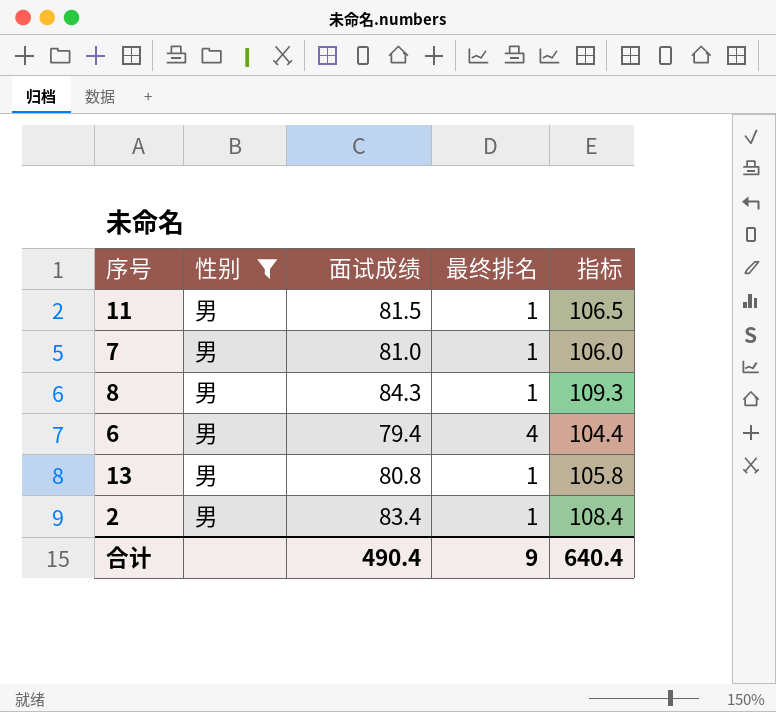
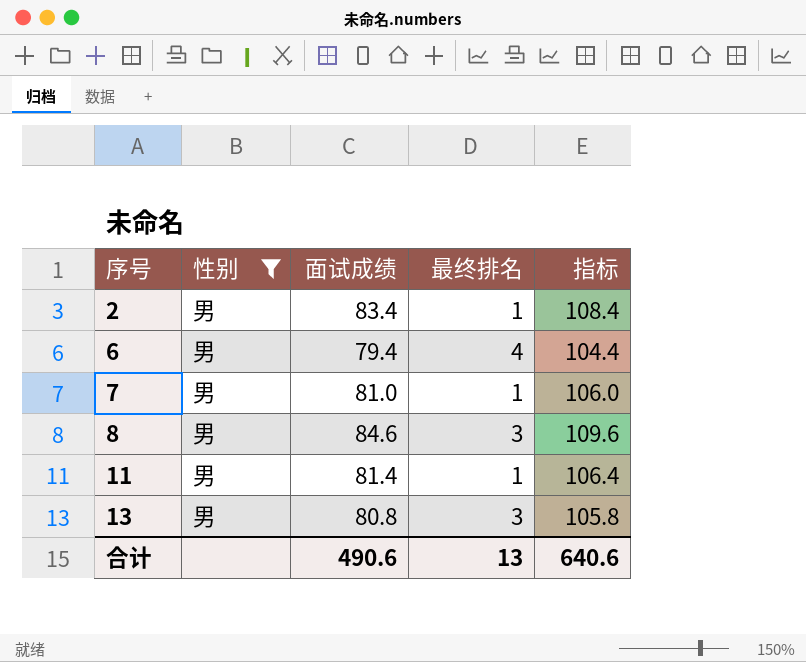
row order: none -> 序号 ascending
8 | 面试成绩: 84.3 -> 84.6
8 | 最终排名: 1 -> 3
8 | 指标: 109.3 -> 109.6
11 | 面试成绩: 81.5 -> 81.4
11 | 指标: 106.5 -> 106.4
13 | 最终排名: 1 -> 3
合计 | 面试成绩: 490.4 -> 490.6
合计 | 最终排名: 9 -> 13
合计 | 指标: 640.4 -> 640.6

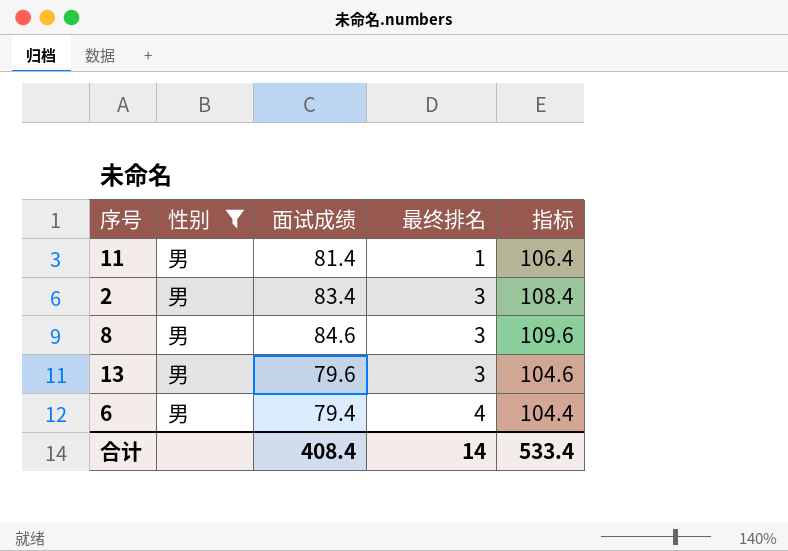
row order: 序号 ascending -> 最终排名 ascending
row 7: 男 | 81.0 | 1 | 106.0 -> none
2 | 最终排名: 1 -> 3
13 | 面试成绩: 80.8 -> 79.6
13 | 指标: 105.8 -> 104.6
合计 | 面试成绩: 490.6 -> 408.4
合计 | 最终排名: 13 -> 14
合计 | 指标: 640.6 -> 533.4

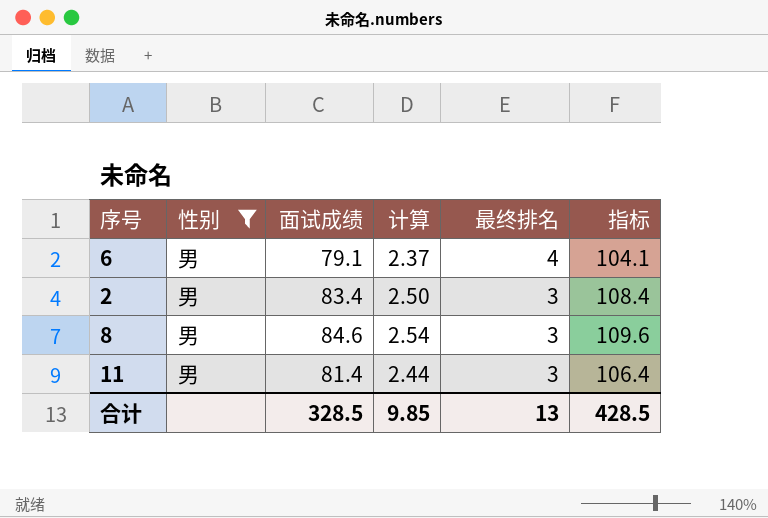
row order: 最终排名 ascending -> 最终排名 descending
column 计算 | formula: none -> [面试成绩] * 0.03
row 13: 男 | 79.6 | 3 | 104.6 -> none
6 | 面试成绩: 79.4 -> 79.1
6 | 指标: 104.4 -> 104.1
11 | 最终排名: 1 -> 3
合计 | 面试成绩: 408.4 -> 328.5
合计 | 最终排名: 14 -> 13
合计 | 指标: 533.4 -> 428.5

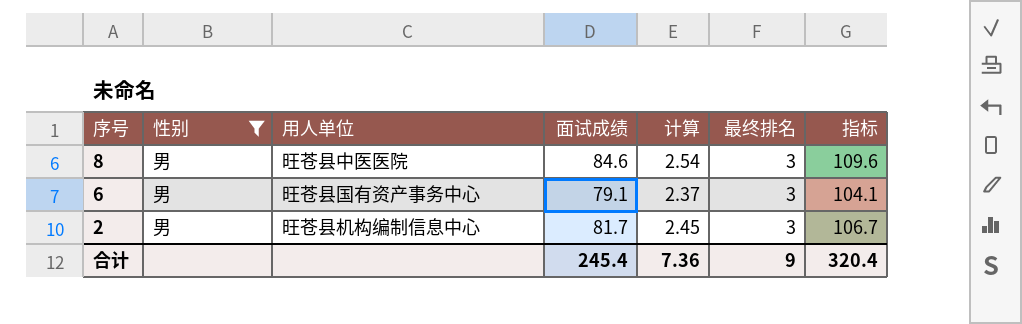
row order: 最终排名 descending -> 序号 descending
column 用人单位 | position: none -> 3
row 11: 男 | 81.4 | 2.44 | 3 | 106.4 -> none
6 | 最终排名: 4 -> 3
2 | 面试成绩: 83.4 -> 81.7
2 | 计算: 2.50 -> 2.45
2 | 指标: 108.4 -> 106.7
合计 | 面试成绩: 328.5 -> 245.4
合计 | 计算: 9.85 -> 7.36
合计 | 最终排名: 13 -> 9
合计 | 指标: 428.5 -> 320.4

